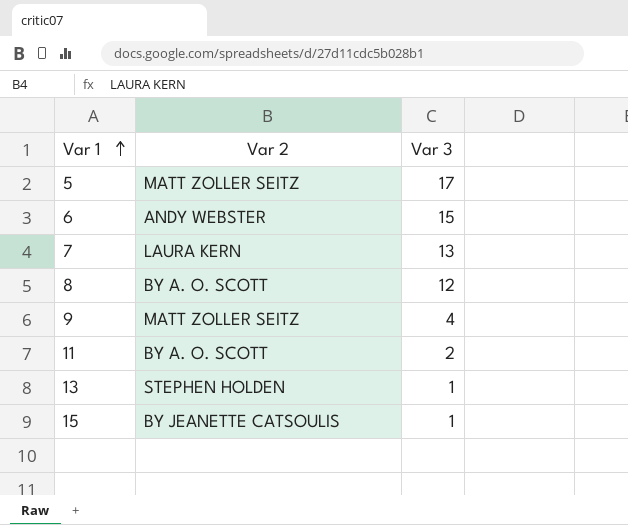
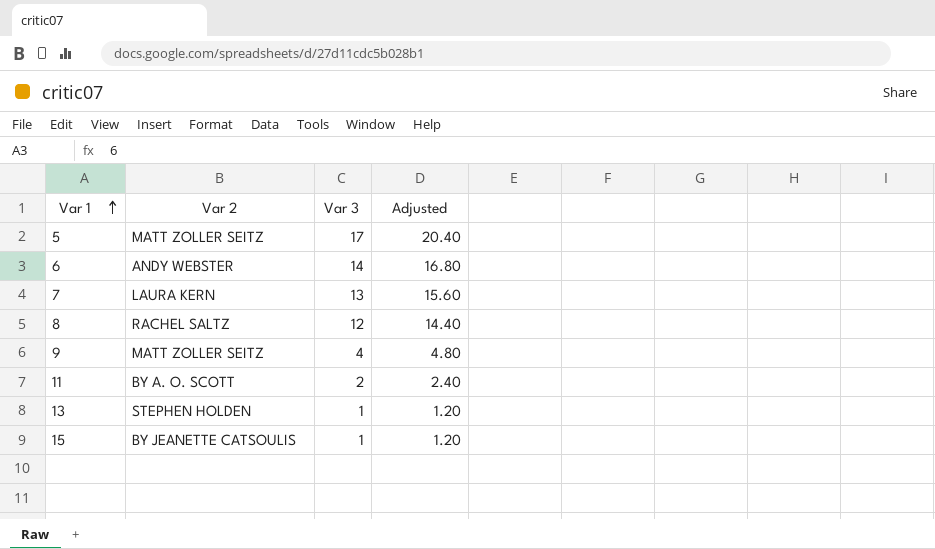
column Adjusted | formula: none -> [Var 3] * 1.2
6 | Var 3: 15 -> 14
8 | Var 2: BY A. O. SCOTT -> RACHEL SALTZ

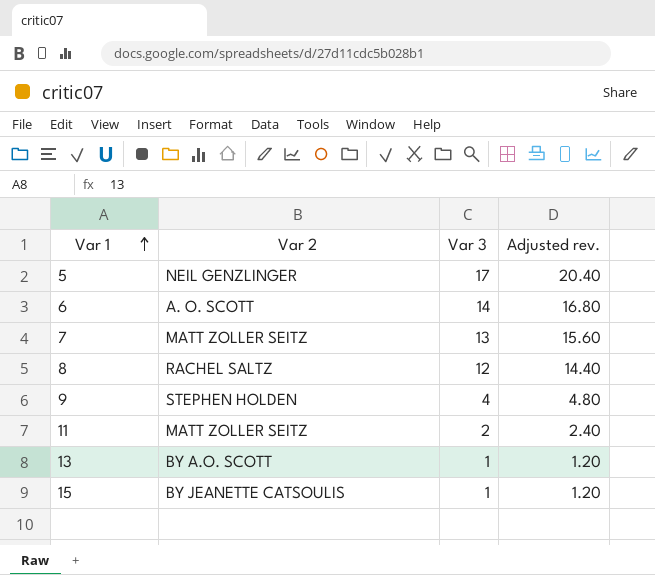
column name: Adjusted -> Adjusted rev.
5 | Var 2: MATT ZOLLER SEITZ -> NEIL GENZLINGER
6 | Var 2: ANDY WEBSTER -> A. O. SCOTT
7 | Var 2: LAURA KERN -> MATT ZOLLER SEITZ
9 | Var 2: MATT ZOLLER SEITZ -> STEPHEN HOLDEN
11 | Var 2: BY A. O. SCOTT -> MATT ZOLLER SEITZ
13 | Var 2: STEPHEN HOLDEN -> BY A.O. SCOTT

